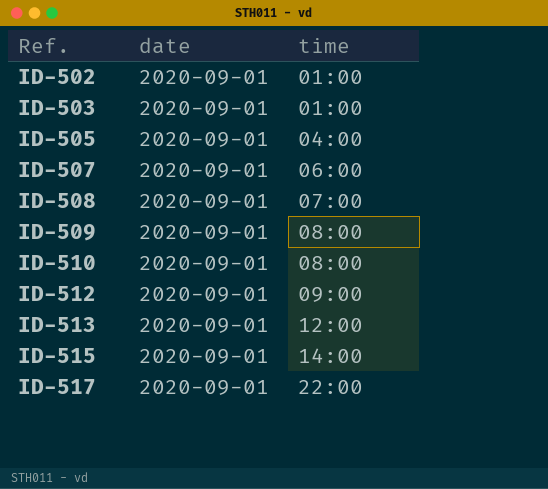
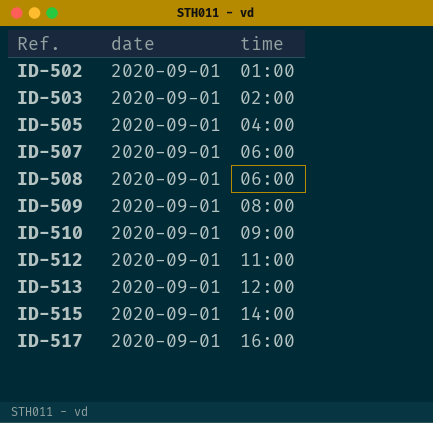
ID-503 | time: 01:00 -> 02:00
ID-508 | time: 07:00 -> 06:00
ID-510 | time: 08:00 -> 09:00
ID-512 | time: 09:00 -> 11:00
ID-517 | time: 22:00 -> 16:00

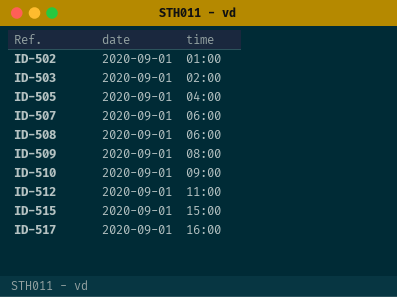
row ID-513: 2020-09-01 | 12:00 -> none
ID-515 | time: 14:00 -> 15:00

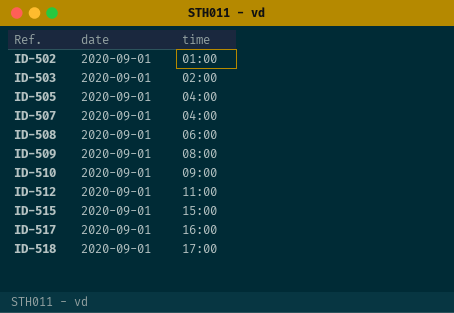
ID-507 | time: 06:00 -> 04:00
row ID-518: none -> 2020-09-01 | 17:00

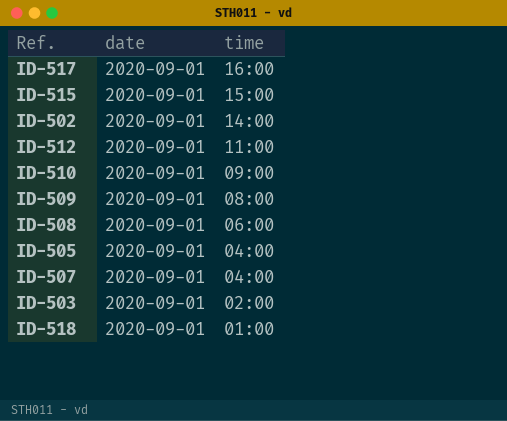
row order: Ref. ascending -> time descending
ID-502 | time: 01:00 -> 14:00
ID-518 | time: 17:00 -> 01:00

